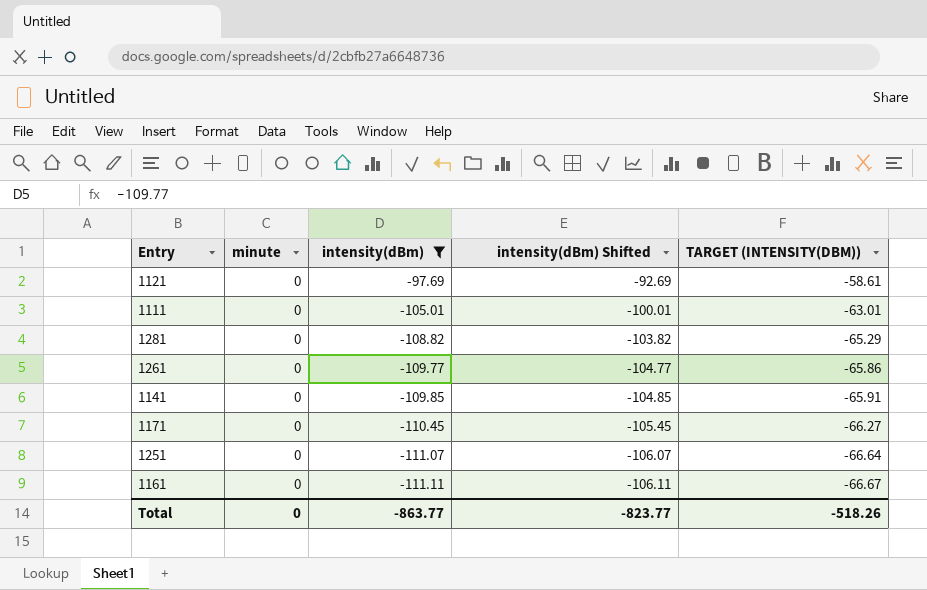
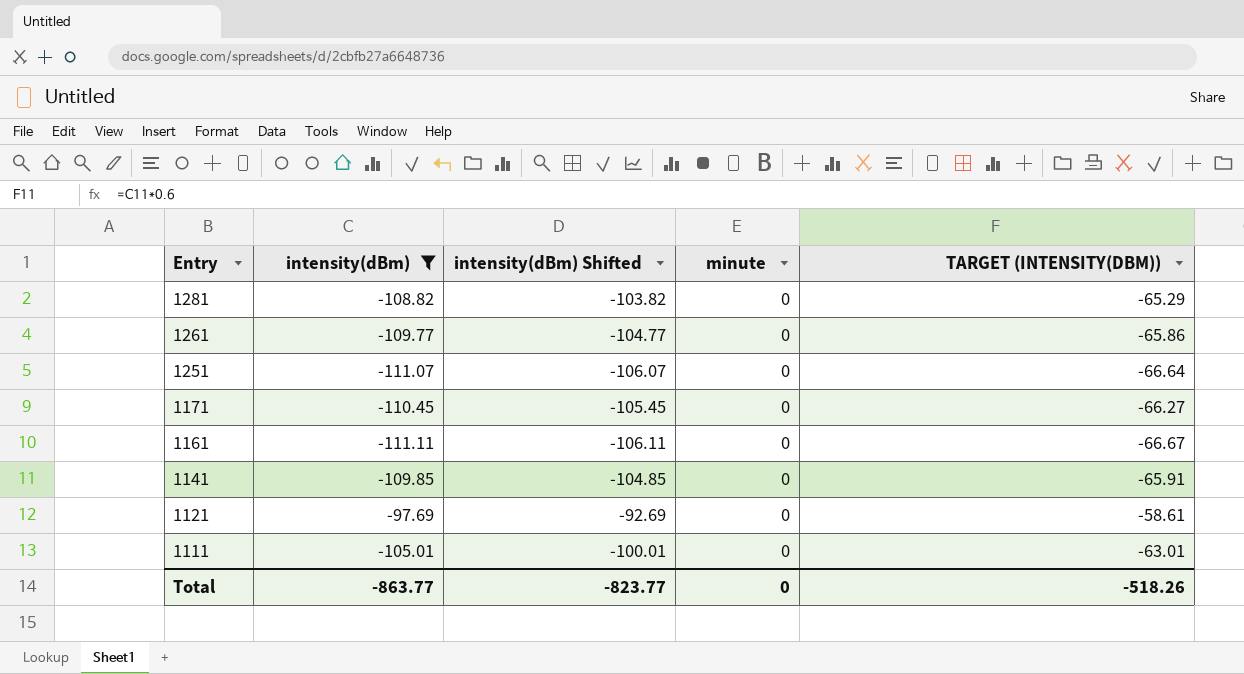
row order: intensity(dBm) descending -> Entry descending
column minute | position: 2 -> 4

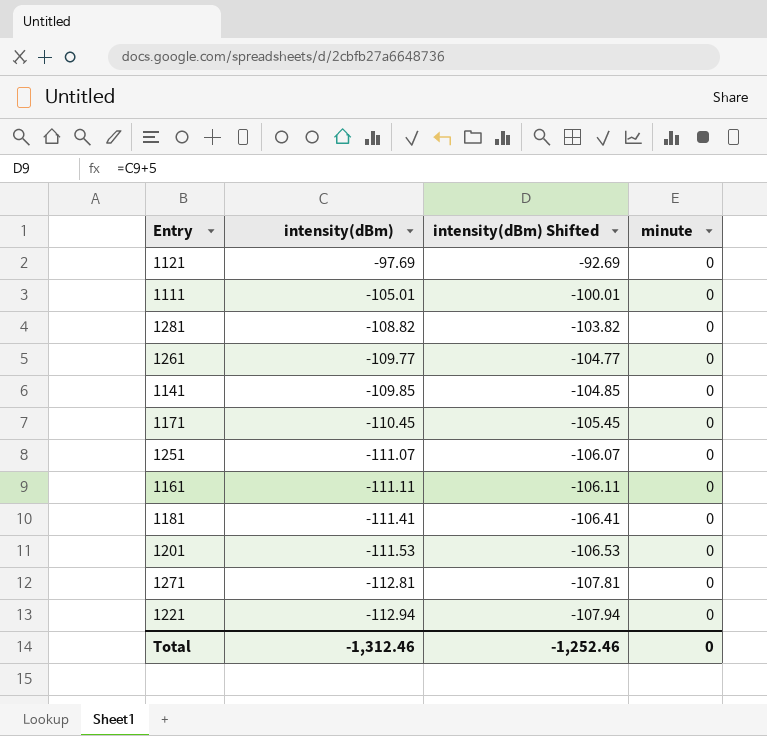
filter: intensity(dBm) >= -111.11 -> none
row order: Entry descending -> intensity(dBm) descending
column TARGET (INTENSITY(DBM)) | formula: [intensity(dBm)] * 0.6 -> none
Total | intensity(dBm): -863.77 -> -1,312.46
Total | intensity(dBm) Shifted: -823.77 -> -1,252.46

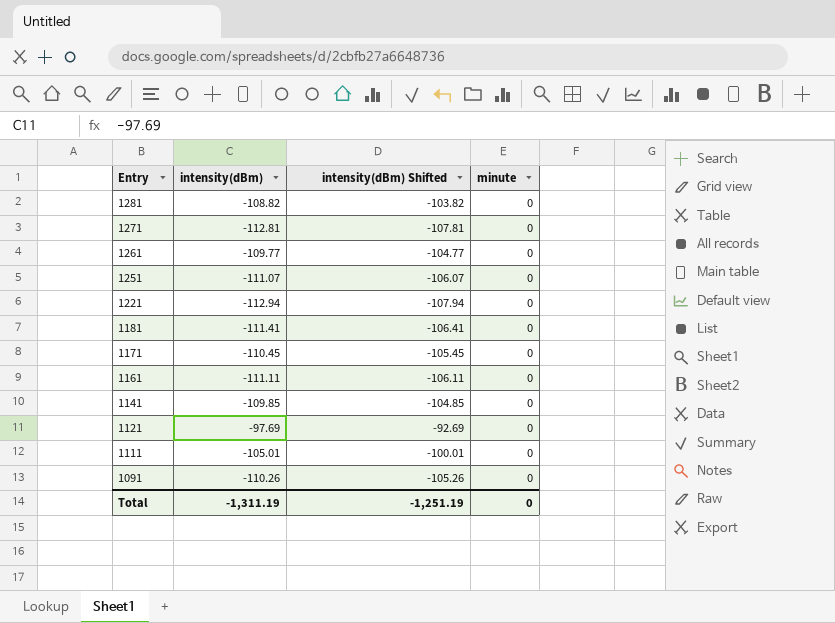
row order: intensity(dBm) descending -> Entry descending
row 1201: -111.53 | -106.53 | 0 -> none
row 1091: none -> -110.26 | -105.26 | 0
Total | intensity(dBm): -1,312.46 -> -1,311.19
Total | intensity(dBm) Shifted: -1,252.46 -> -1,251.19

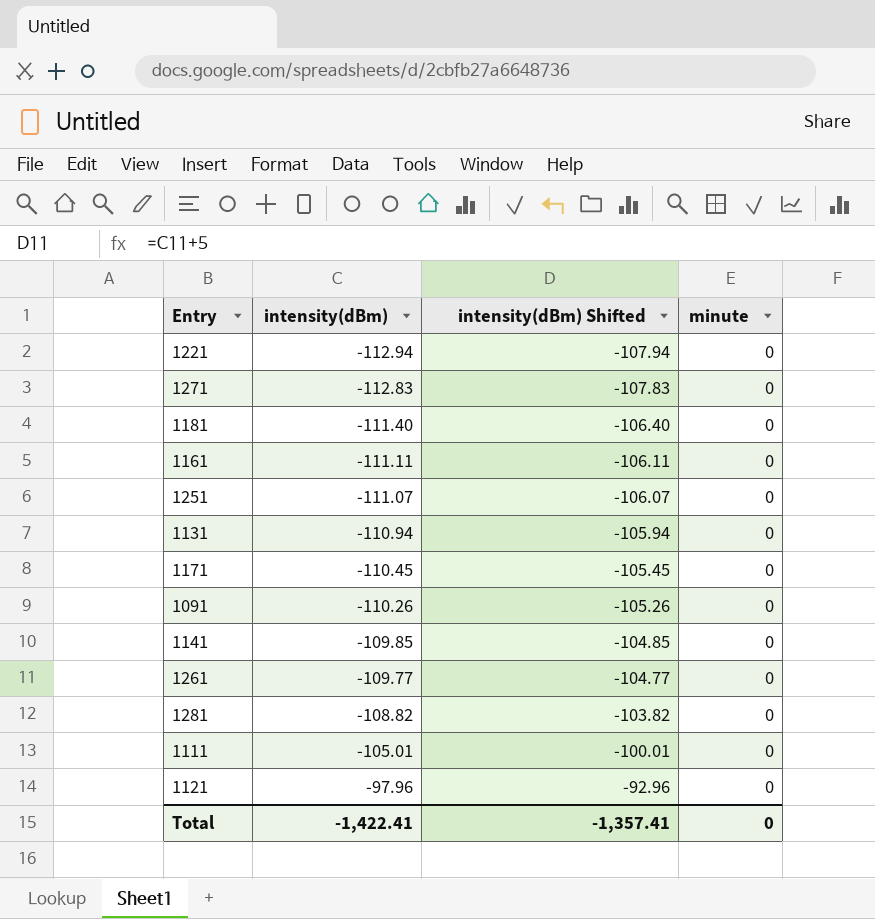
row order: Entry descending -> intensity(dBm) ascending
1271 | intensity(dBm): -112.81 -> -112.83
1271 | intensity(dBm) Shifted: -107.81 -> -107.83
1181 | intensity(dBm): -111.41 -> -111.40
1181 | intensity(dBm) Shifted: -106.41 -> -106.40
row 1131: none -> -110.94 | -105.94 | 0
1121 | intensity(dBm): -97.69 -> -97.96
1121 | intensity(dBm) Shifted: -92.69 -> -92.96
Total | intensity(dBm): -1,311.19 -> -1,422.41
Total | intensity(dBm) Shifted: -1,251.19 -> -1,357.41

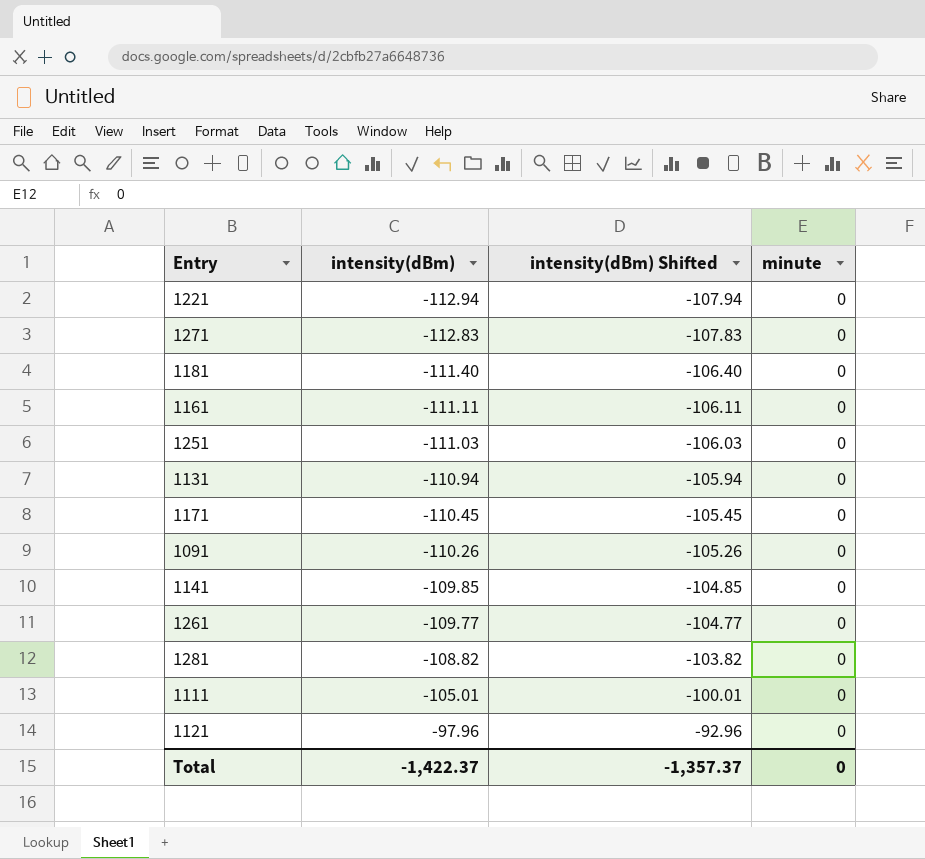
1251 | intensity(dBm): -111.07 -> -111.03
1251 | intensity(dBm) Shifted: -106.07 -> -106.03
Total | intensity(dBm): -1,422.41 -> -1,422.37
Total | intensity(dBm) Shifted: -1,357.41 -> -1,357.37

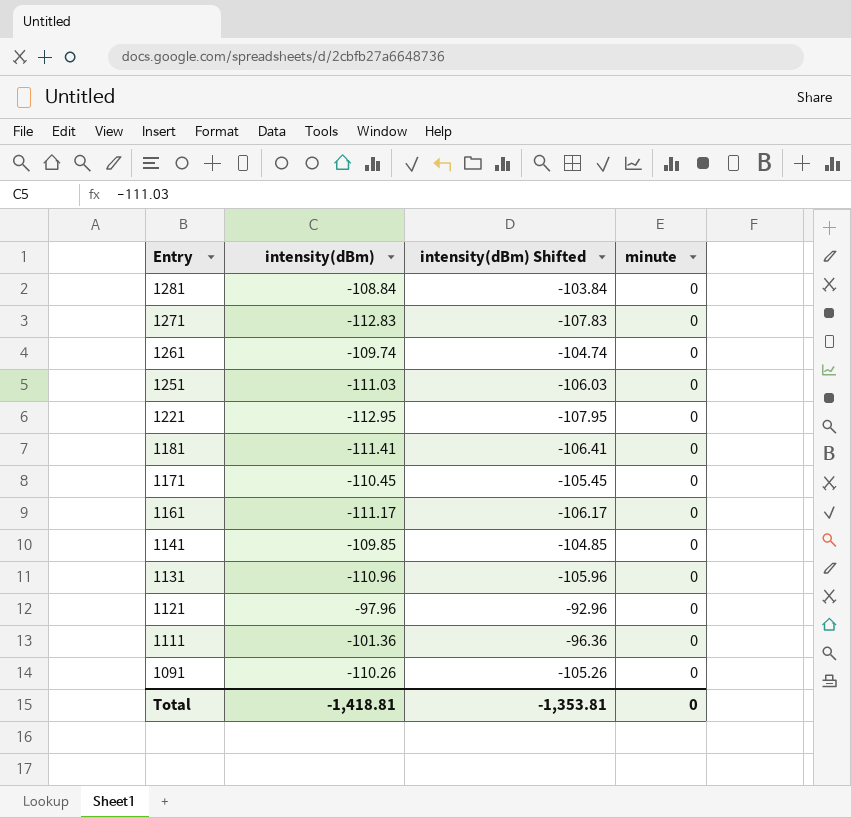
row order: intensity(dBm) ascending -> Entry descending
1281 | intensity(dBm): -108.82 -> -108.84
1281 | intensity(dBm) Shifted: -103.82 -> -103.84
1261 | intensity(dBm): -109.77 -> -109.74
1261 | intensity(dBm) Shifted: -104.77 -> -104.74
1221 | intensity(dBm): -112.94 -> -112.95
1221 | intensity(dBm) Shifted: -107.94 -> -107.95
1181 | intensity(dBm): -111.40 -> -111.41
1181 | intensity(dBm) Shifted: -106.40 -> -106.41
1161 | intensity(dBm): -111.11 -> -111.17
1161 | intensity(dBm) Shifted: -106.11 -> -106.17
1131 | intensity(dBm): -110.94 -> -110.96
1131 | intensity(dBm) Shifted: -105.94 -> -105.96
1111 | intensity(dBm): -105.01 -> -101.36
1111 | intensity(dBm) Shifted: -100.01 -> -96.36
Total | intensity(dBm): -1,422.37 -> -1,418.81
Total | intensity(dBm) Shifted: -1,357.37 -> -1,353.81

